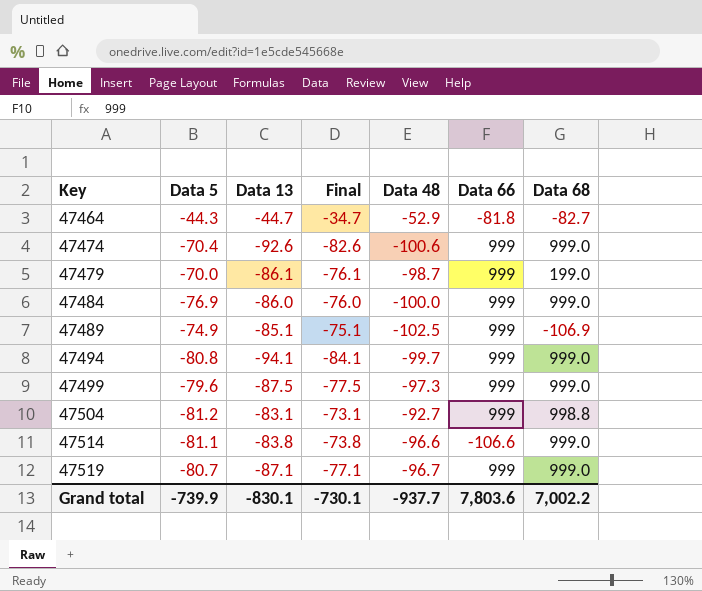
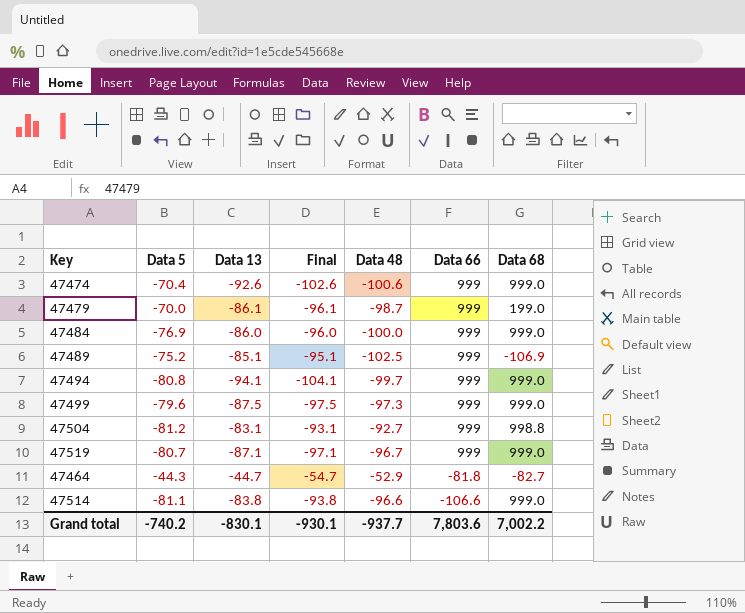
row order: Key ascending -> Data 66 descending
column Final | formula: [Data 13] + 10 -> [Data 13] - 10
47489 | Data 5: -74.9 -> -75.2
Grand total | Data 5: -739.9 -> -740.2
Grand total | Final: -730.1 -> -930.1

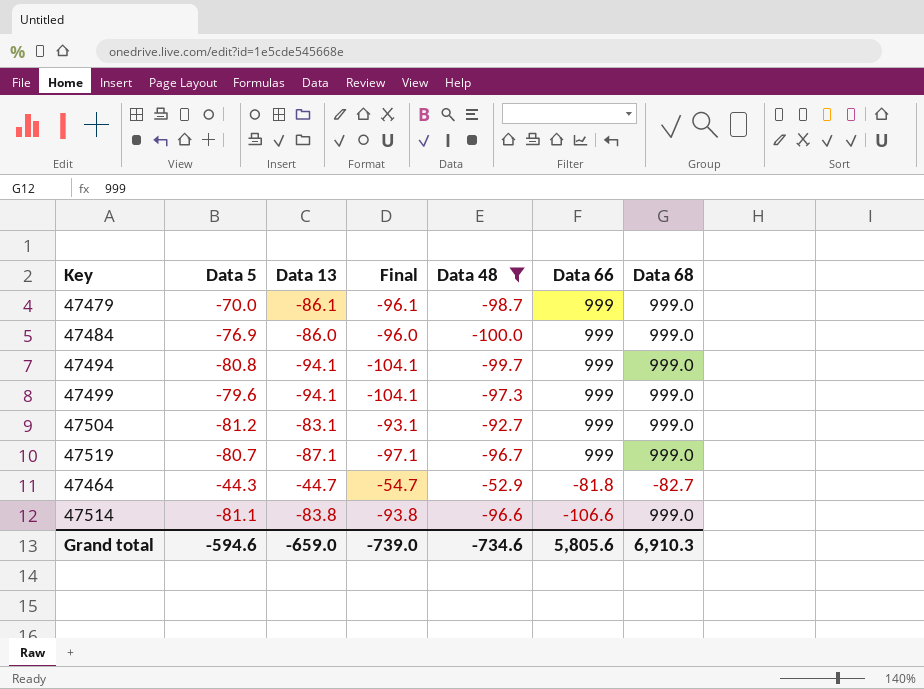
filter: none -> Data 48 >= -100.0
47479 | Data 68: 199.0 -> 999.0
47499 | Data 13: -87.5 -> -94.1
47499 | Final: -97.5 -> -104.1
47504 | Data 68: 998.8 -> 999.0
Grand total | Data 5: -740.2 -> -594.6
Grand total | Data 13: -830.1 -> -659.0
Grand total | Final: -930.1 -> -739.0
Grand total | Data 48: -937.7 -> -734.6
Grand total | Data 66: 7,803.6 -> 5,805.6
Grand total | Data 68: 7,002.2 -> 6,910.3

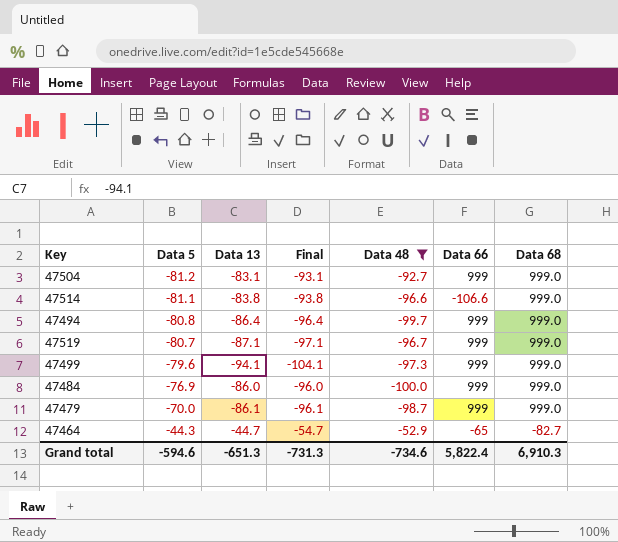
row order: Data 66 descending -> Data 5 ascending
47494 | Data 13: -94.1 -> -86.4
47494 | Final: -104.1 -> -96.4
47464 | Data 66: -81.8 -> -65
Grand total | Data 13: -659.0 -> -651.3
Grand total | Final: -739.0 -> -731.3
Grand total | Data 66: 5,805.6 -> 5,822.4

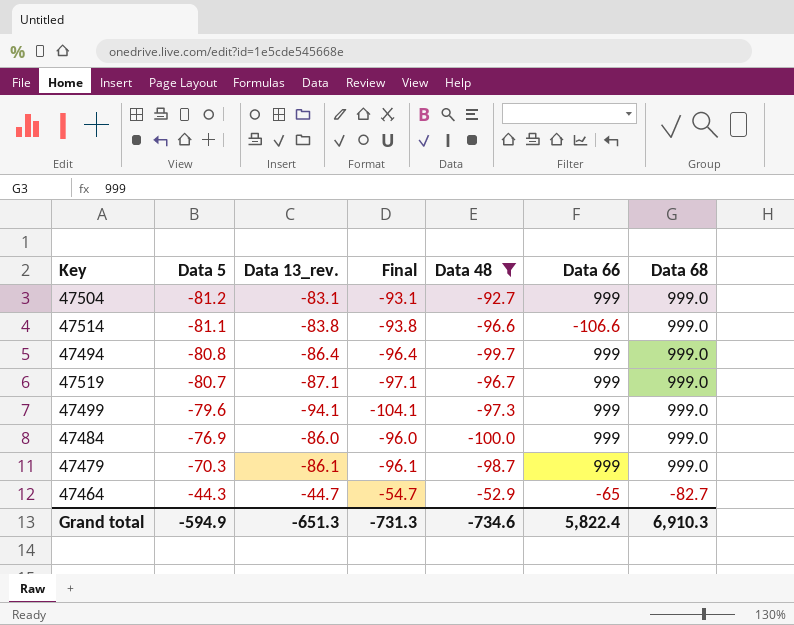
column name: Data 13 -> Data 13_rev.
47479 | Data 5: -70.0 -> -70.3
Grand total | Data 5: -594.6 -> -594.9

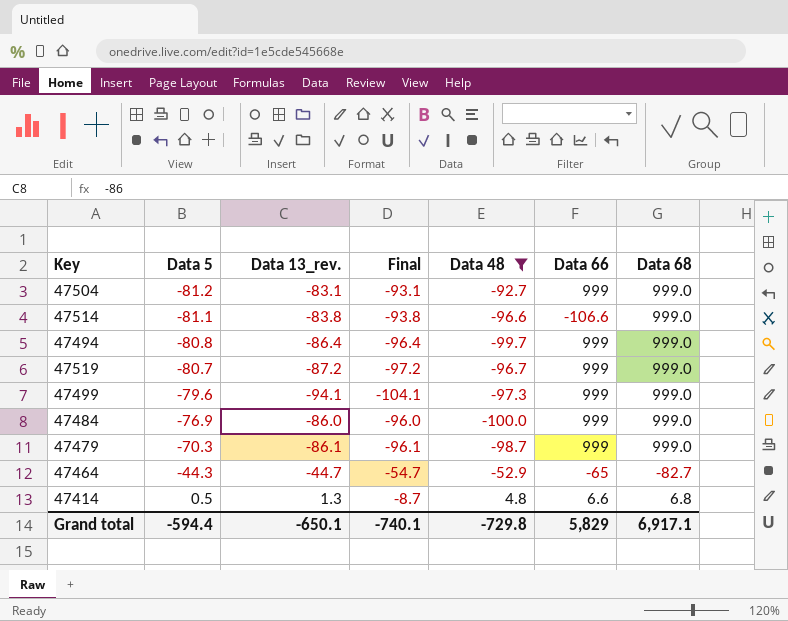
47519 | Data 13_rev.: -87.1 -> -87.2
47519 | Final: -97.1 -> -97.2
row 47414: none -> 0.5 | 1.3 | -8.7 | 4.8 | 6.6 | 6.8
Grand total | Data 5: -594.9 -> -594.4
Grand total | Data 13_rev.: -651.3 -> -650.1
Grand total | Final: -731.3 -> -740.1
Grand total | Data 48: -734.6 -> -729.8
Grand total | Data 66: 5,822.4 -> 5,829
Grand total | Data 68: 6,910.3 -> 6,917.1

